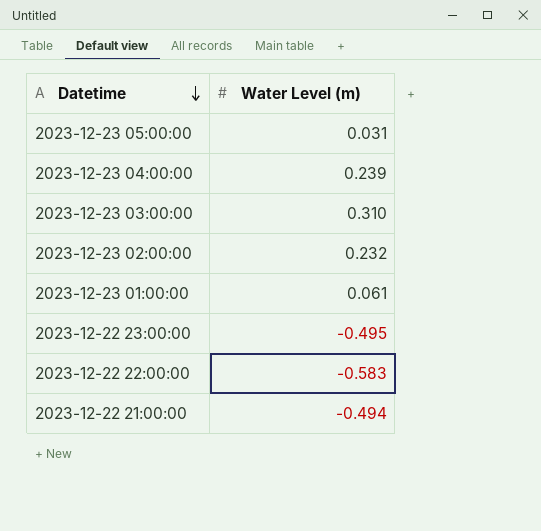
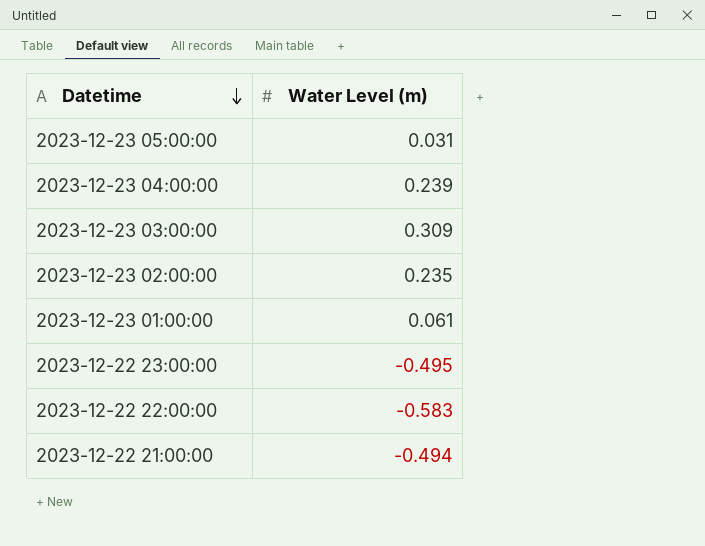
2023-12-23 03:00:00 | Water Level (m): 0.310 -> 0.309
2023-12-23 02:00:00 | Water Level (m): 0.232 -> 0.235

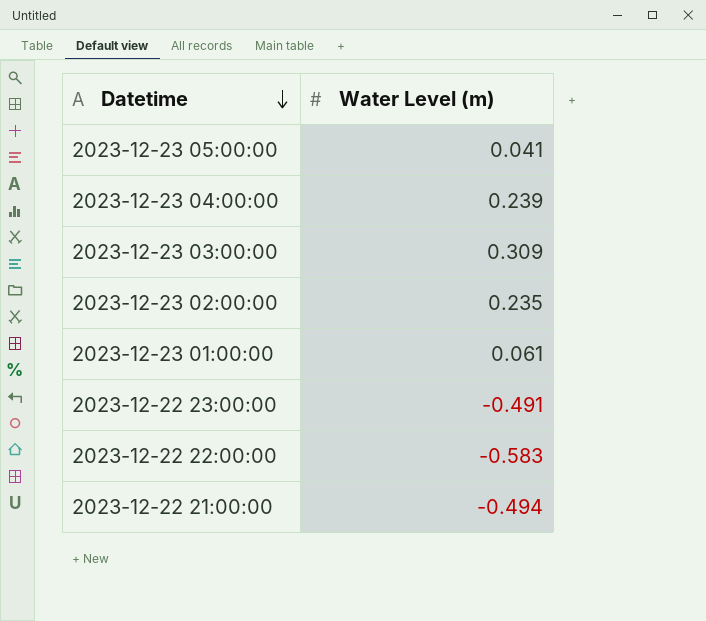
2023-12-23 05:00:00 | Water Level (m): 0.031 -> 0.041
2023-12-22 23:00:00 | Water Level (m): -0.495 -> -0.491

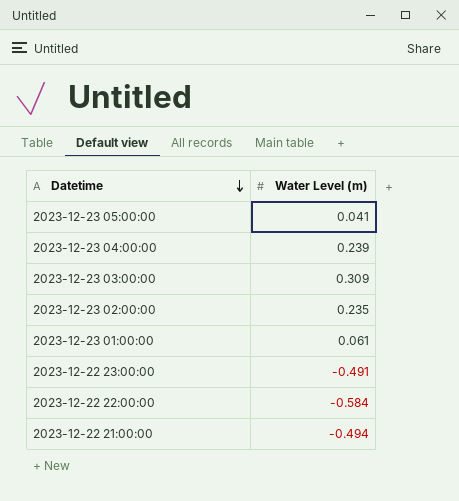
2023-12-22 22:00:00 | Water Level (m): -0.583 -> -0.584

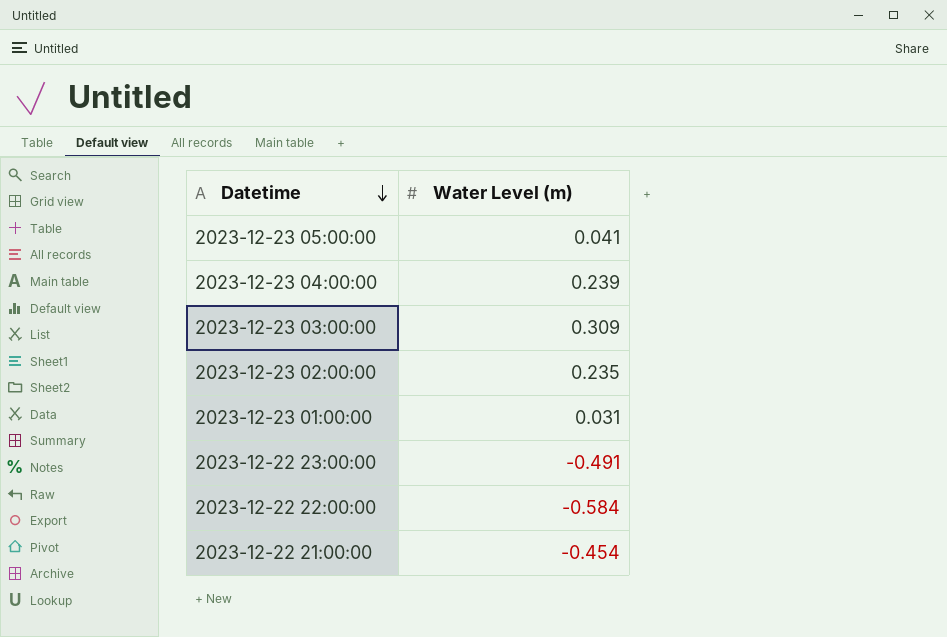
2023-12-23 01:00:00 | Water Level (m): 0.061 -> 0.031
2023-12-22 21:00:00 | Water Level (m): -0.494 -> -0.454

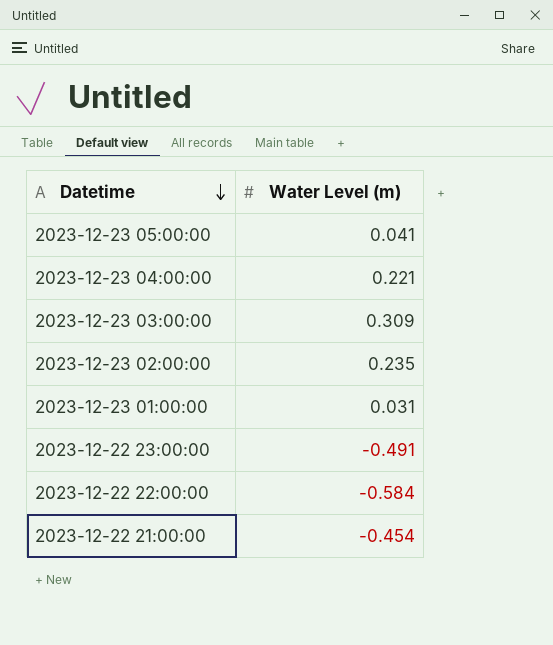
2023-12-23 04:00:00 | Water Level (m): 0.239 -> 0.221

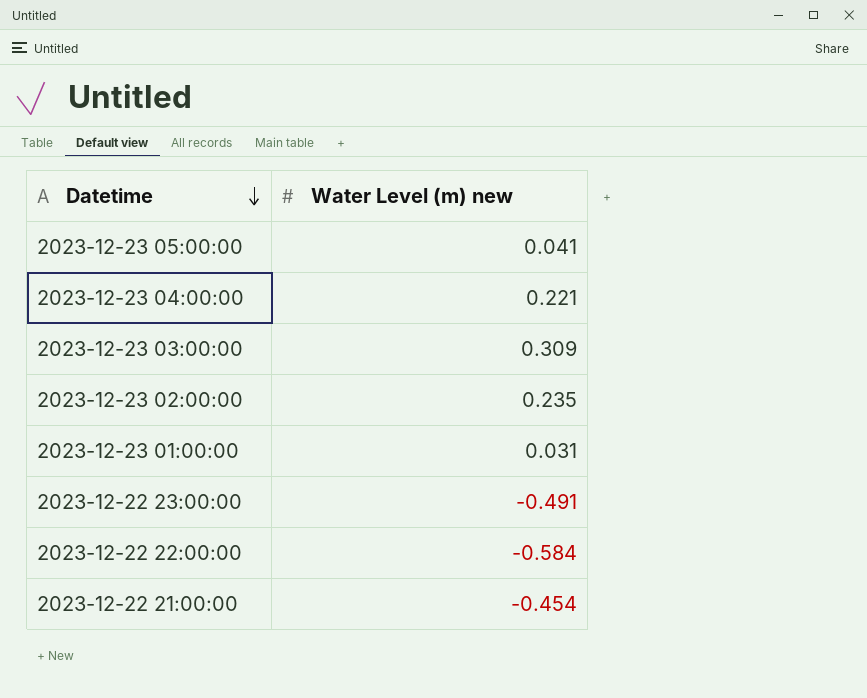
column name: Water Level (m) -> Water Level (m) new

